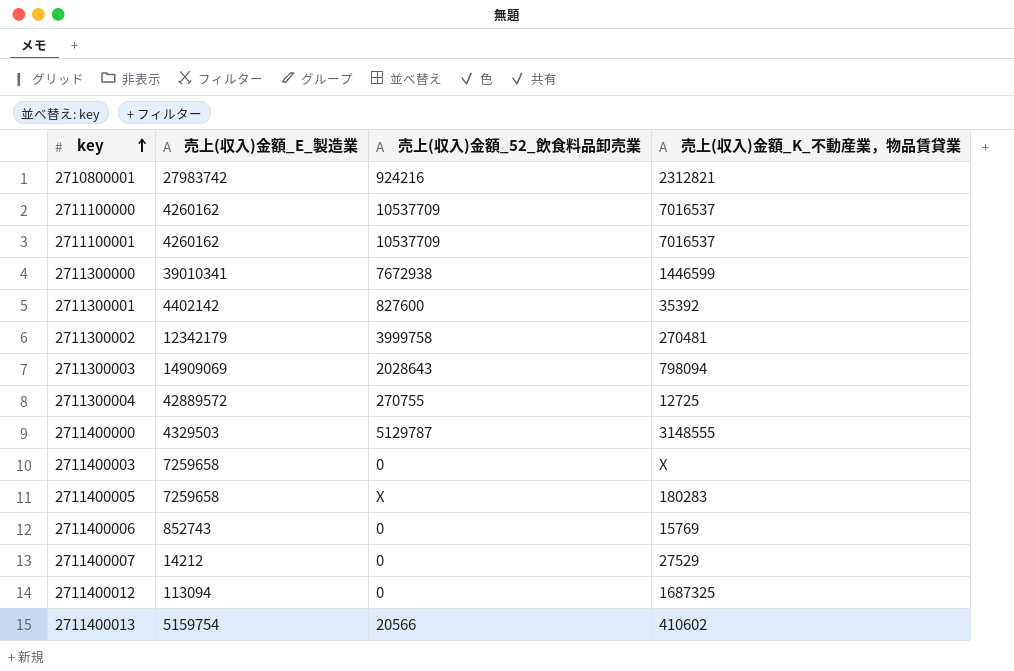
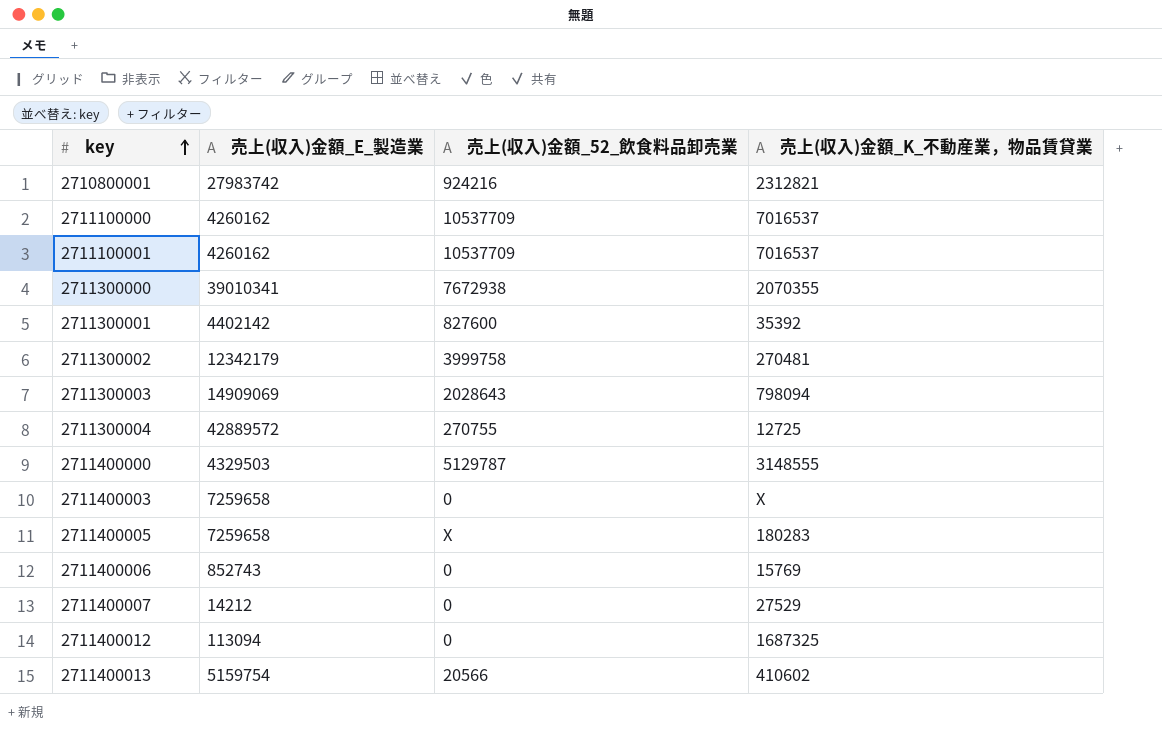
2711300000 | 売上(収入)金額_K_不動産業，物品賃貸業: 1446599 -> 2070355

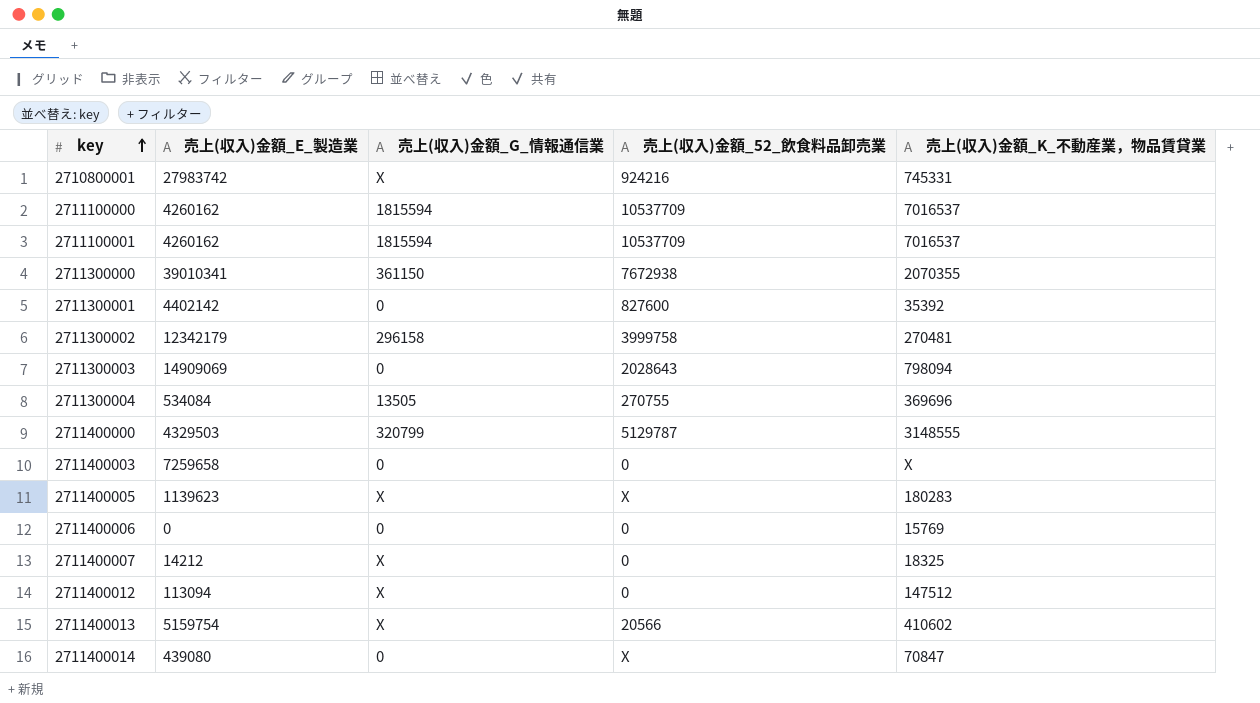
column 売上(収入)金額_G_情報通信業 | position: none -> 3
2710800001 | 売上(収入)金額_K_不動産業，物品賃貸業: 2312821 -> 745331
2711300004 | 売上(収入)金額_E_製造業: 42889572 -> 534084
2711300004 | 売上(収入)金額_K_不動産業，物品賃貸業: 12725 -> 369696
2711400005 | 売上(収入)金額_E_製造業: 7259658 -> 1139623
2711400006 | 売上(収入)金額_E_製造業: 852743 -> 0
2711400007 | 売上(収入)金額_K_不動産業，物品賃貸業: 27529 -> 18325
2711400012 | 売上(収入)金額_K_不動産業，物品賃貸業: 1687325 -> 147512
row 2711400014: none -> 439080 | 0 | X | 70847

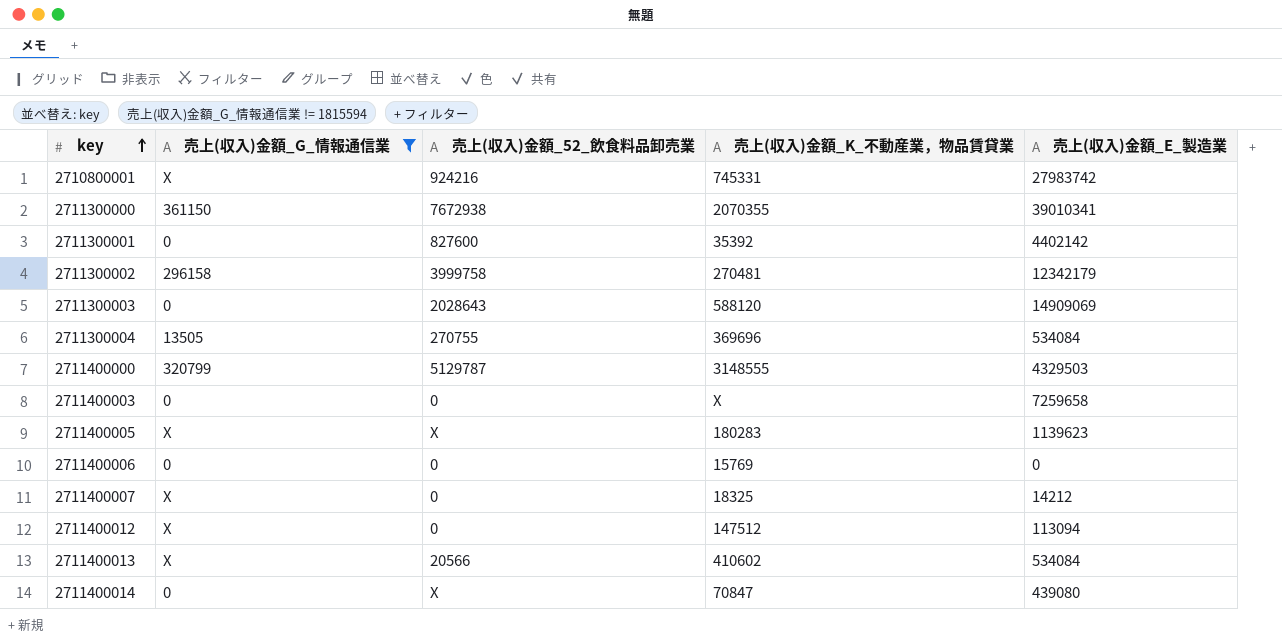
filter: none -> 売上(収入)金額_G_情報通信業 != 1815594
column 売上(収入)金額_E_製造業 | position: 2 -> 5
2711300003 | 売上(収入)金額_K_不動産業，物品賃貸業: 798094 -> 588120
2711400013 | 売上(収入)金額_E_製造業: 5159754 -> 534084

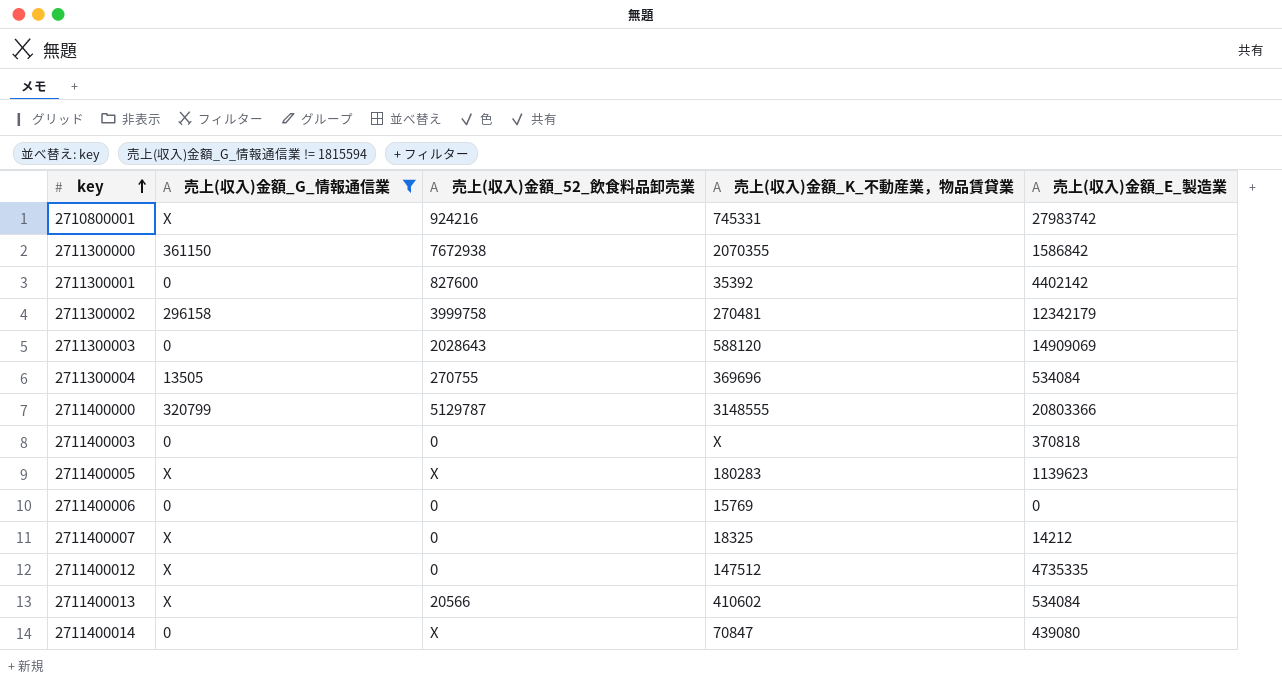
2711300000 | 売上(収入)金額_E_製造業: 39010341 -> 1586842
2711400000 | 売上(収入)金額_E_製造業: 4329503 -> 20803366
2711400003 | 売上(収入)金額_E_製造業: 7259658 -> 370818
2711400012 | 売上(収入)金額_E_製造業: 113094 -> 4735335

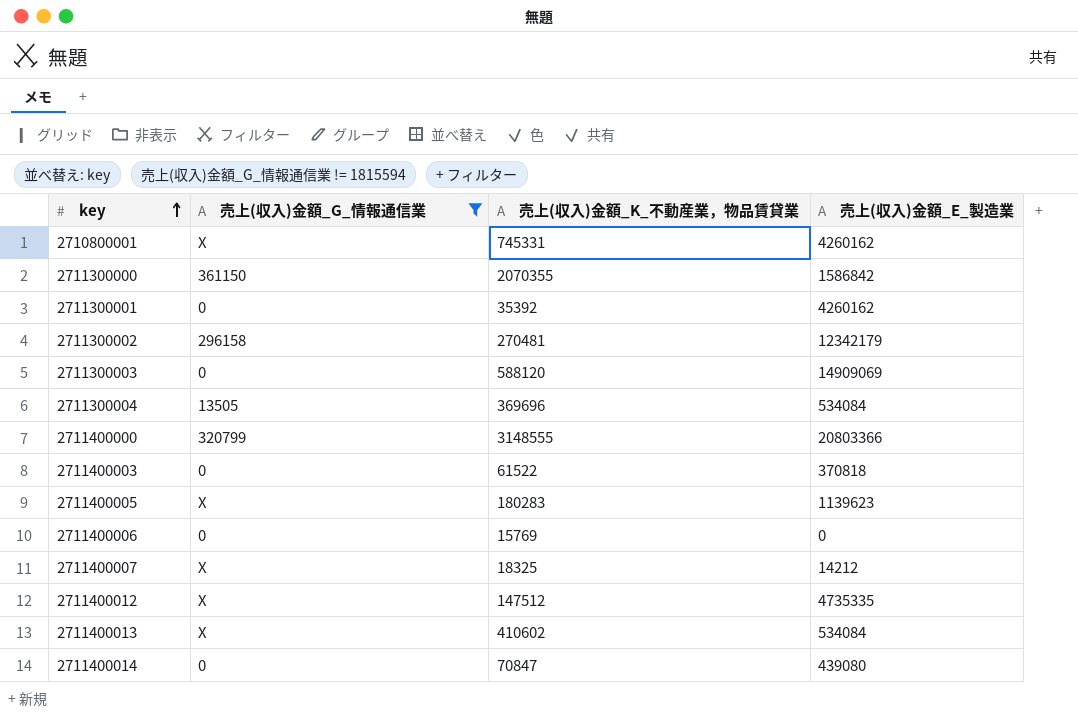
column 売上(収入)金額_52_飲食料品卸売業 | position: 3 -> none
2710800001 | 売上(収入)金額_E_製造業: 27983742 -> 4260162
2711300001 | 売上(収入)金額_E_製造業: 4402142 -> 4260162
2711400003 | 売上(収入)金額_K_不動産業，物品賃貸業: X -> 61522

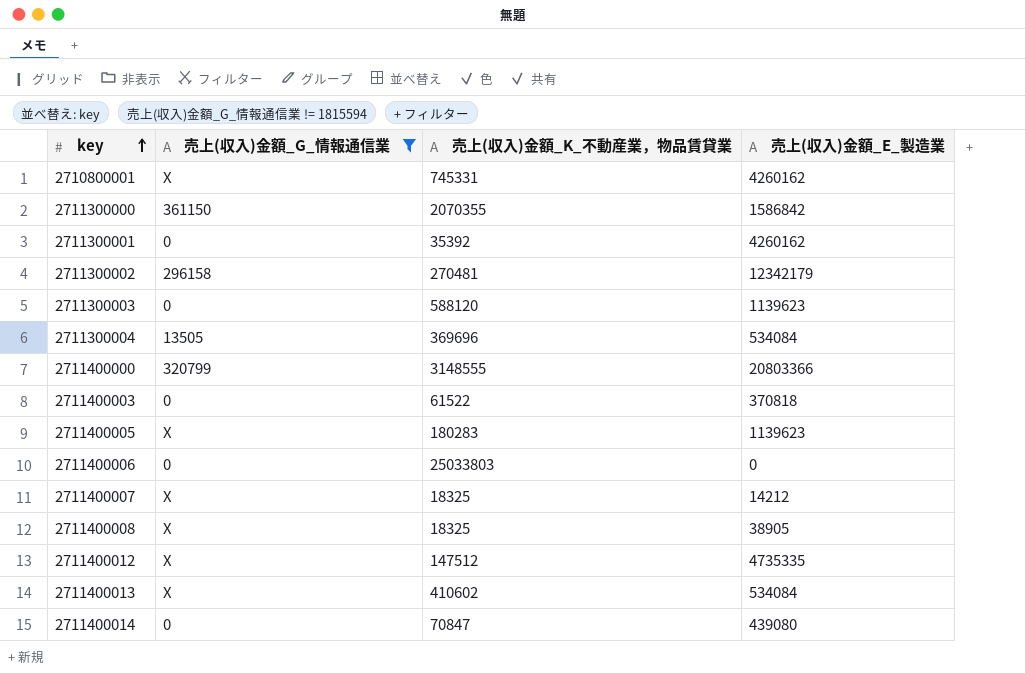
2711300003 | 売上(収入)金額_E_製造業: 14909069 -> 1139623
2711400006 | 売上(収入)金額_K_不動産業，物品賃貸業: 15769 -> 25033803
row 2711400008: none -> X | 18325 | 38905

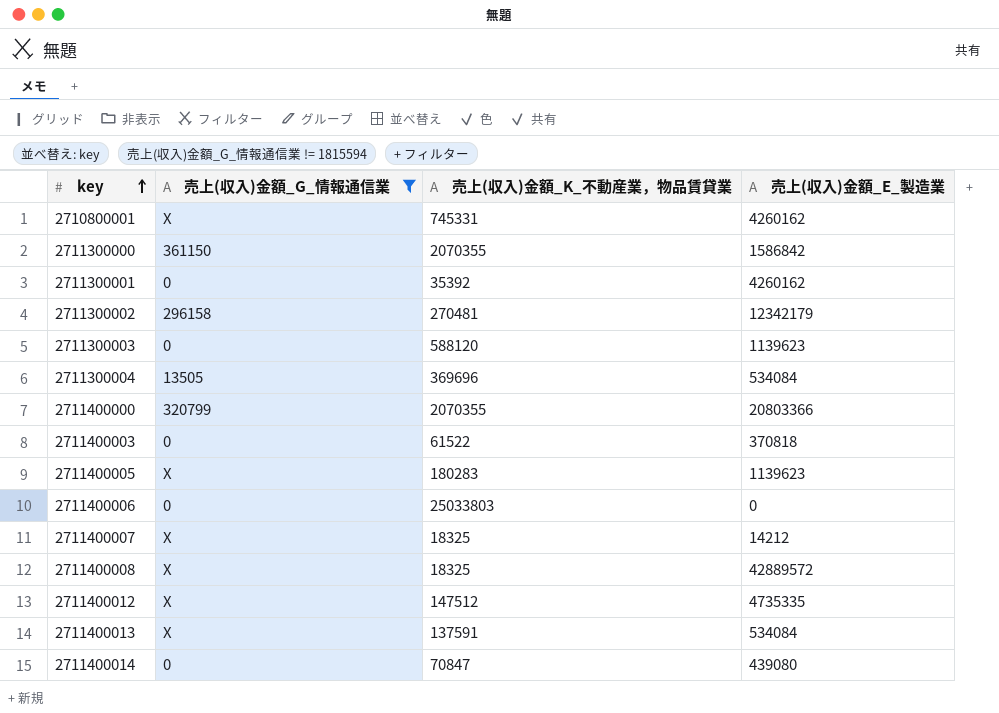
2711400000 | 売上(収入)金額_K_不動産業，物品賃貸業: 3148555 -> 2070355
2711400008 | 売上(収入)金額_E_製造業: 38905 -> 42889572
2711400013 | 売上(収入)金額_K_不動産業，物品賃貸業: 410602 -> 137591

